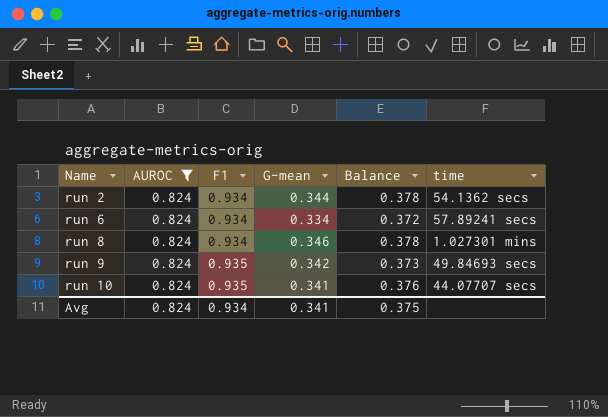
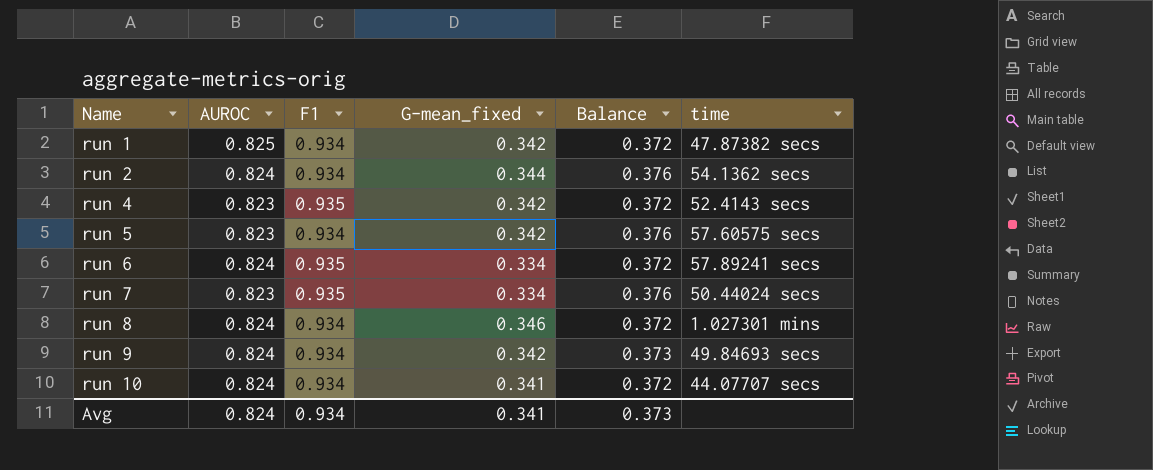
filter: AUROC = 0.824 -> none
column name: G-mean -> G-mean_fixed
run 2 | Balance: 0.378 -> 0.376
run 6 | F1: 0.934 -> 0.935
run 8 | Balance: 0.378 -> 0.372
run 9 | F1: 0.935 -> 0.934
run 10 | F1: 0.935 -> 0.934
run 10 | Balance: 0.376 -> 0.372
Avg | Balance: 0.375 -> 0.373

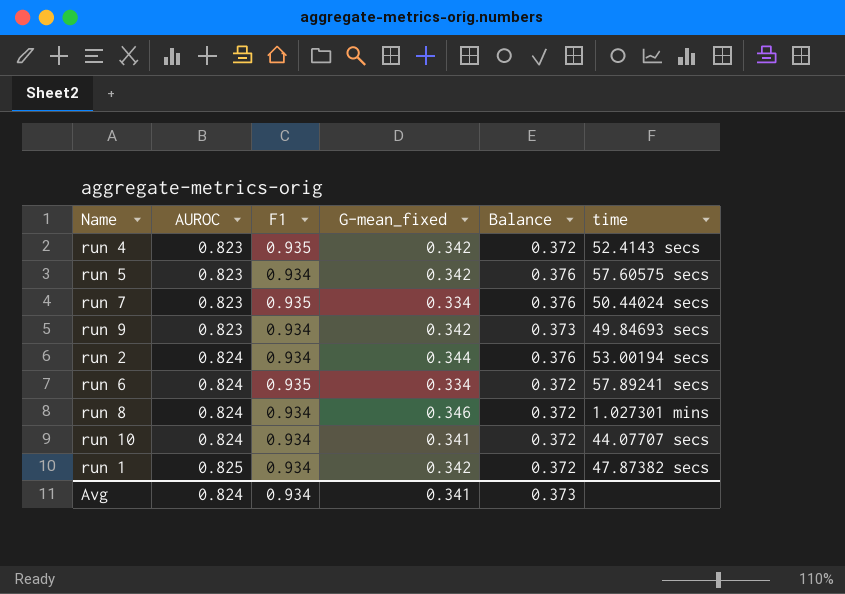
row order: Name ascending -> AUROC ascending
run 9 | AUROC: 0.824 -> 0.823
run 2 | time: 54.1362 secs -> 53.00194 secs

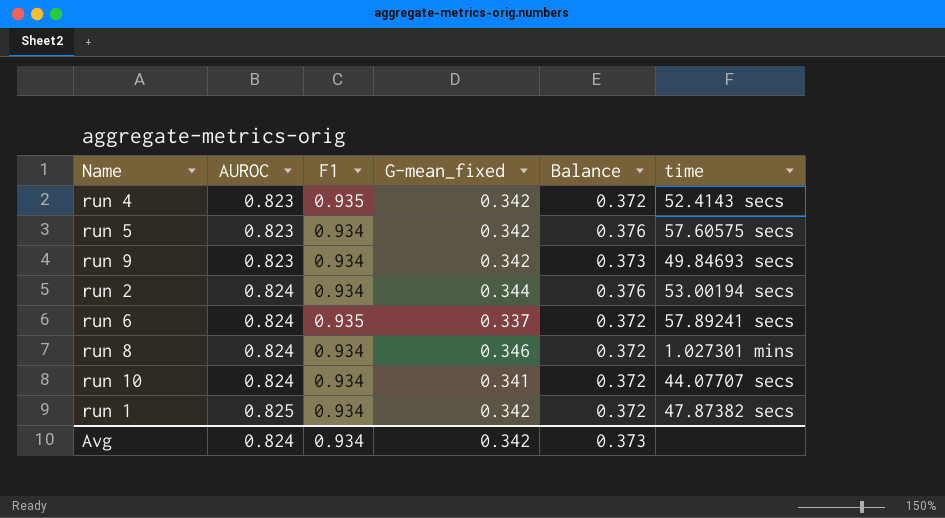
row run 7: 0.823 | 0.935 | 0.334 | 0.376 | 50.44024 secs -> none
run 6 | G-mean_fixed: 0.334 -> 0.337
Avg | G-mean_fixed: 0.341 -> 0.342

